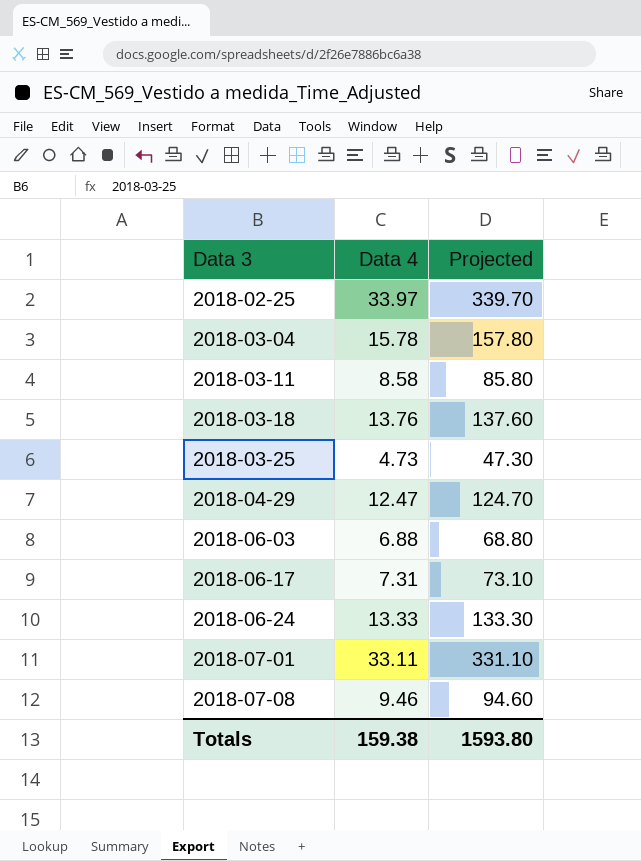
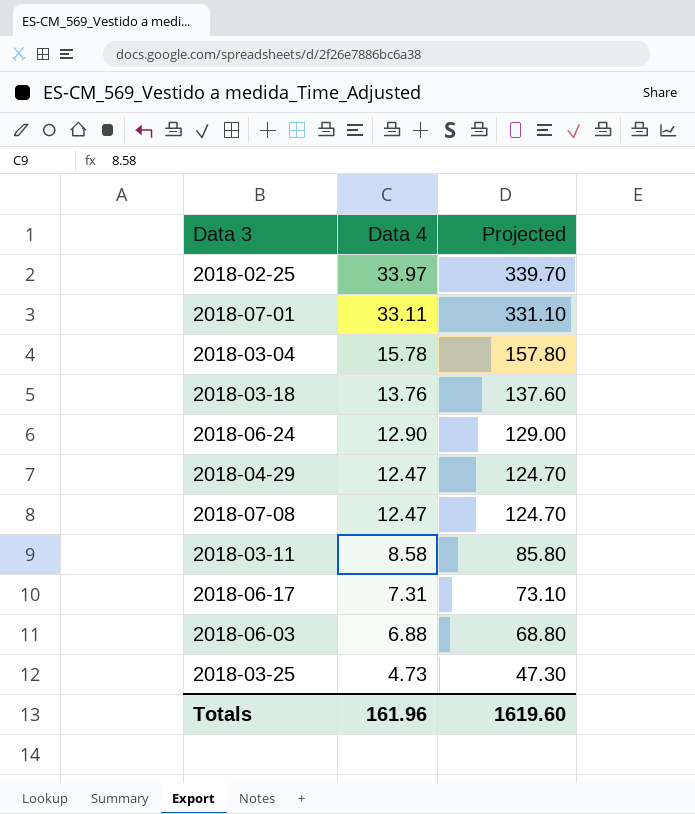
row order: Data 3 ascending -> Data 4 descending
2018-06-24 | Data 4: 13.33 -> 12.90
2018-06-24 | Projected: 133.30 -> 129.00
2018-07-08 | Data 4: 9.46 -> 12.47
2018-07-08 | Projected: 94.60 -> 124.70
Totals | Data 4: 159.38 -> 161.96
Totals | Projected: 1593.80 -> 1619.60

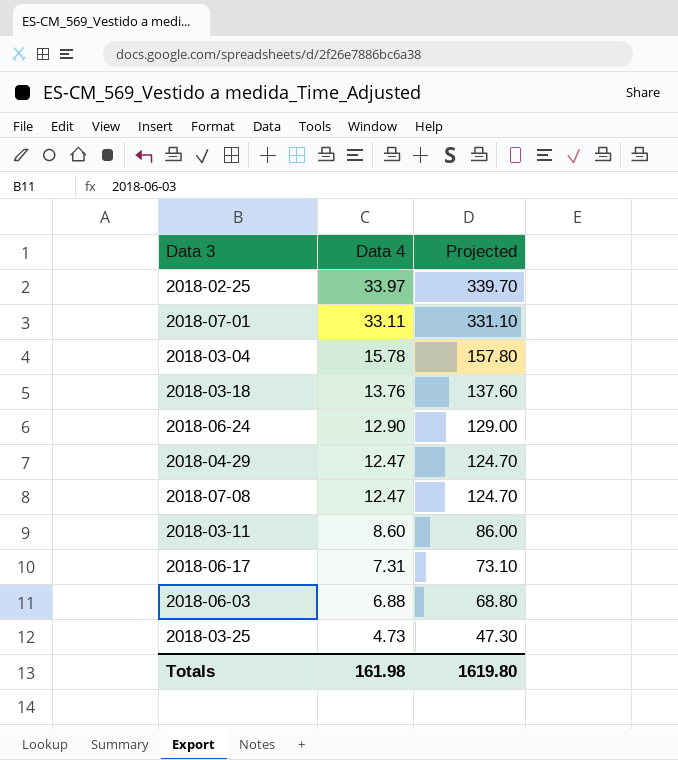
2018-03-11 | Data 4: 8.58 -> 8.60
2018-03-11 | Projected: 85.80 -> 86.00
Totals | Data 4: 161.96 -> 161.98
Totals | Projected: 1619.60 -> 1619.80

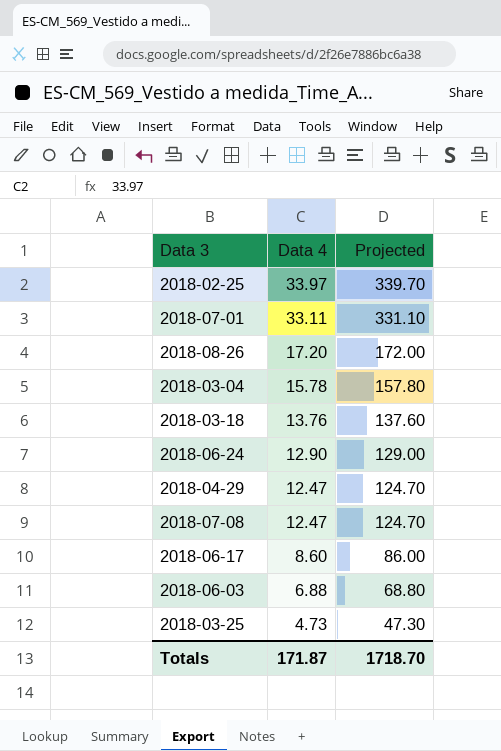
row 2018-03-11: 8.60 | 86.00 -> none
row 2018-08-26: none -> 17.20 | 172.00
2018-06-17 | Data 4: 7.31 -> 8.60
2018-06-17 | Projected: 73.10 -> 86.00
Totals | Data 4: 161.98 -> 171.87
Totals | Projected: 1619.80 -> 1718.70

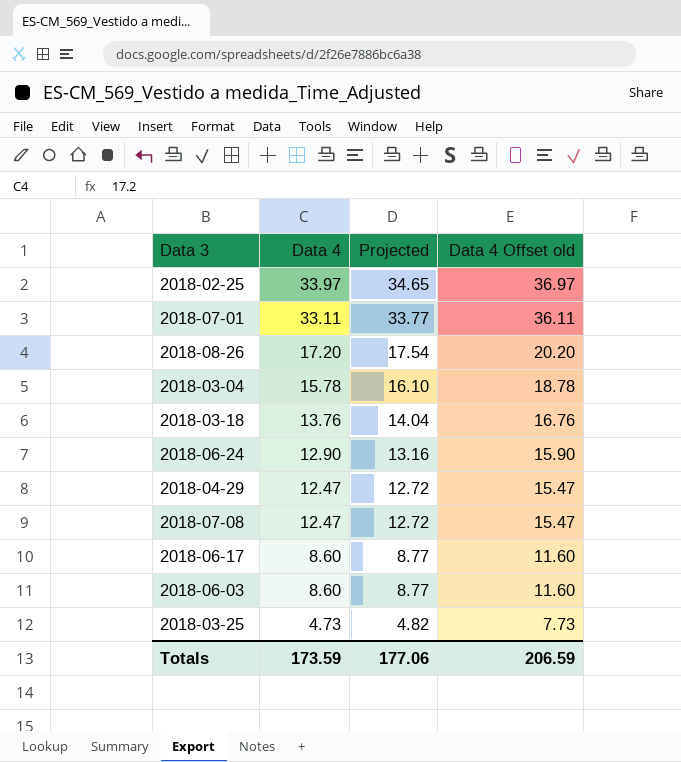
column Projected | formula: [Data 4] * 10 -> [Data 4] * 1.02
column Data 4 Offset old | formula: none -> [Data 4] + 3
2018-06-03 | Data 4: 6.88 -> 8.60
Totals | Data 4: 171.87 -> 173.59
Totals | Projected: 1718.70 -> 177.06

